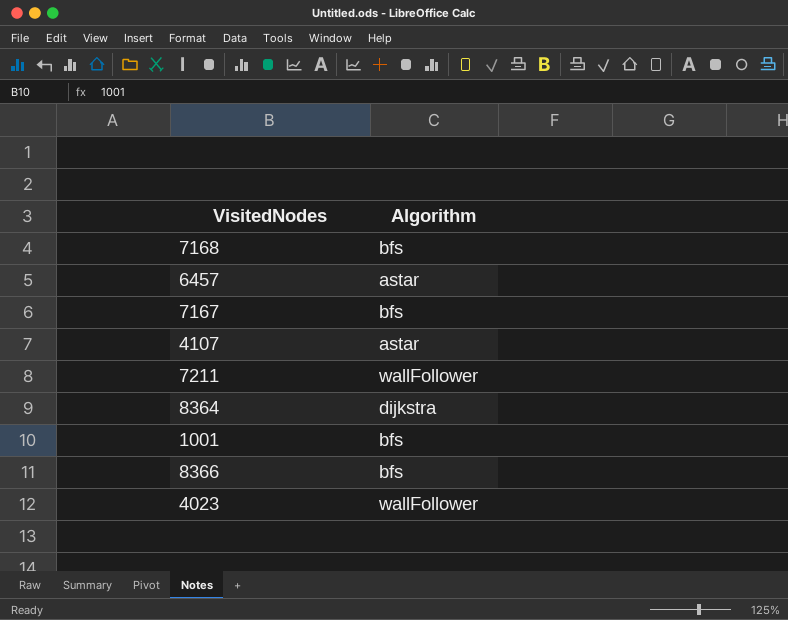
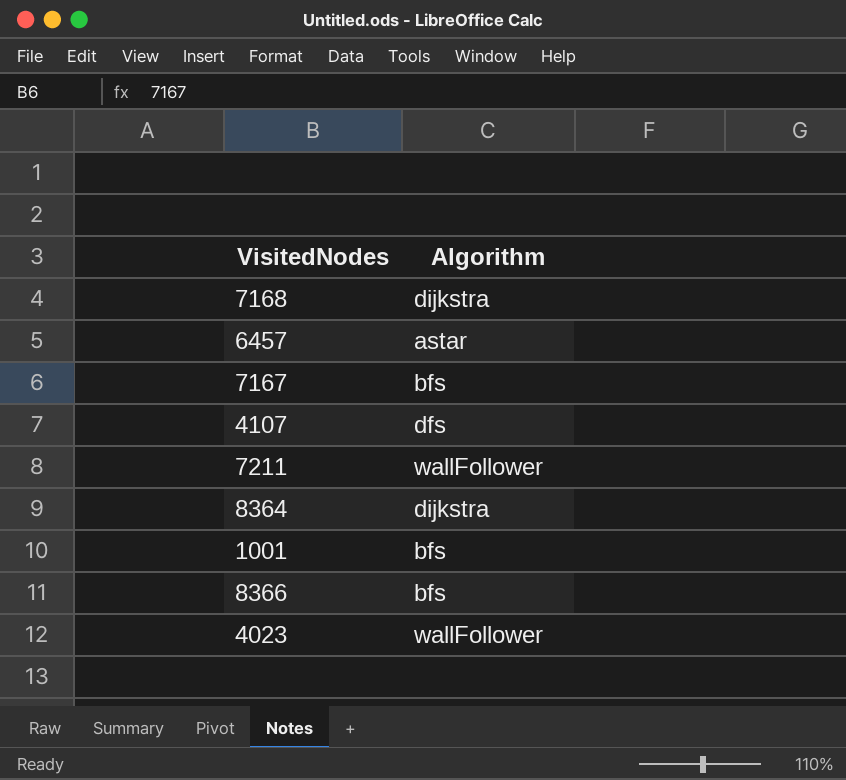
7168 | Algorithm: bfs -> dijkstra
4107 | Algorithm: astar -> dfs

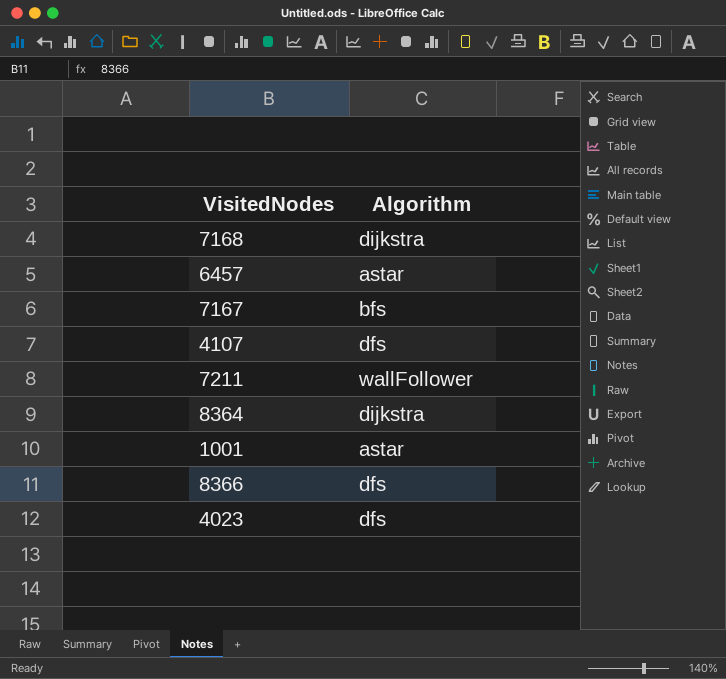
1001 | Algorithm: bfs -> astar
8366 | Algorithm: bfs -> dfs
4023 | Algorithm: wallFollower -> dfs

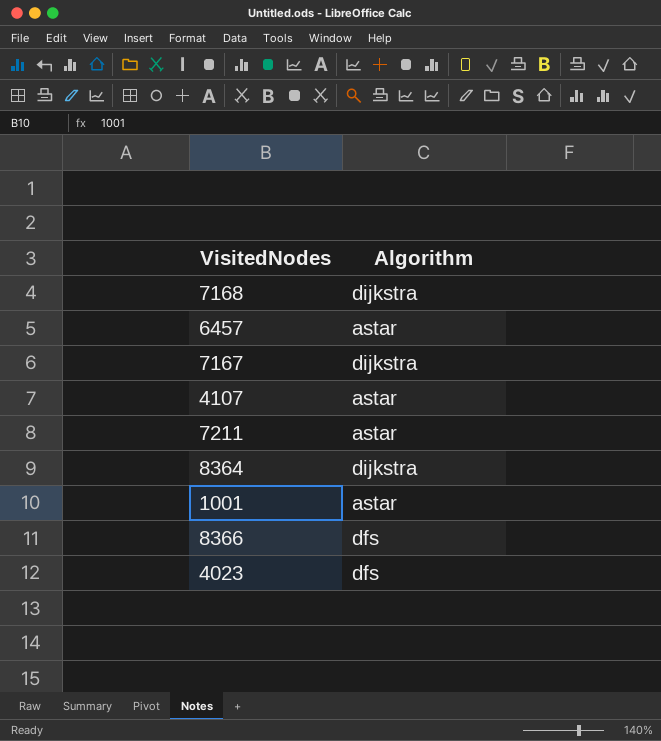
7167 | Algorithm: bfs -> dijkstra
4107 | Algorithm: dfs -> astar
7211 | Algorithm: wallFollower -> astar

